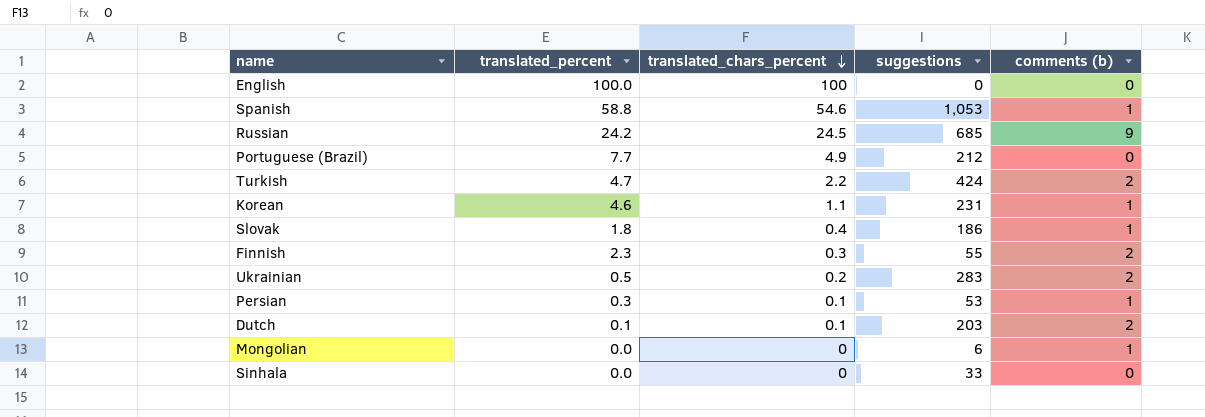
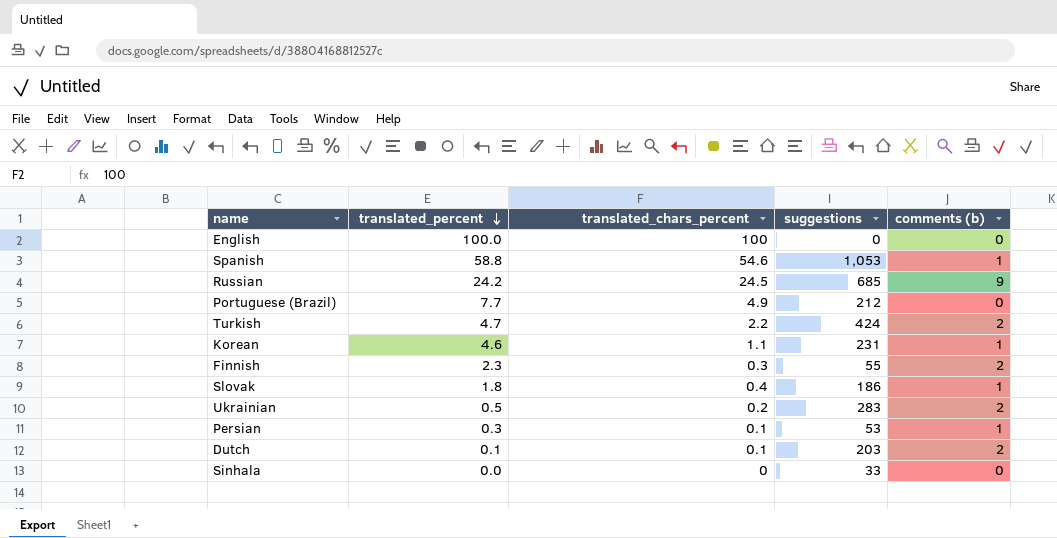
row order: translated_chars_percent descending -> translated_percent descending
row Mongolian: 0.0 | 0 | 6 | 1 -> none

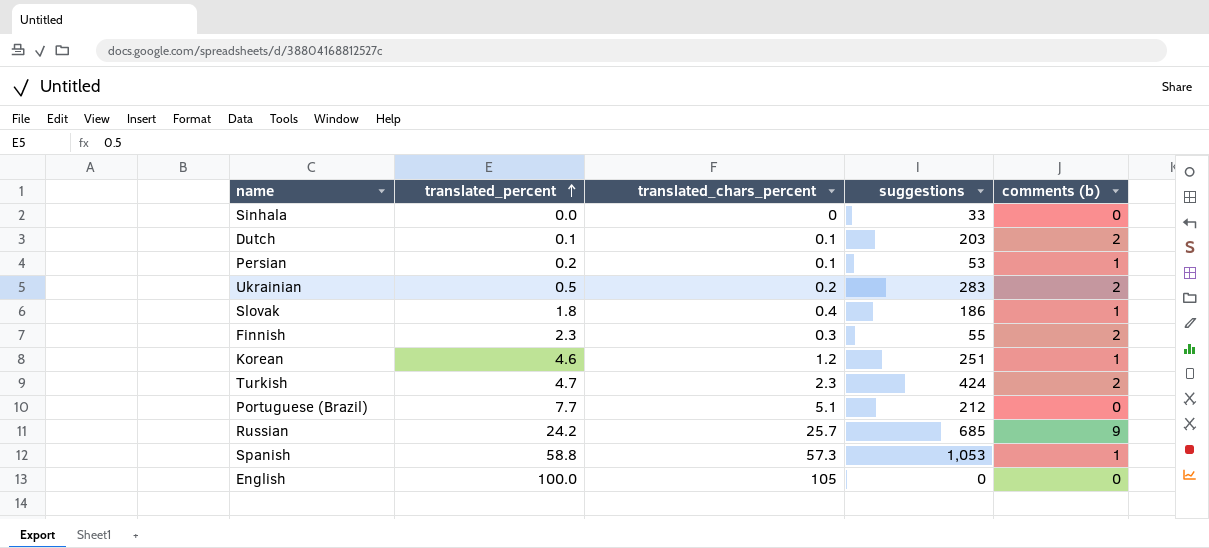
row order: translated_percent descending -> translated_percent ascending
Persian | translated_percent: 0.3 -> 0.2
Korean | translated_chars_percent: 1.1 -> 1.2
Korean | suggestions: 231 -> 251
Turkish | translated_chars_percent: 2.2 -> 2.3
Portuguese (Brazil) | translated_chars_percent: 4.9 -> 5.1
Russian | translated_chars_percent: 24.5 -> 25.7
Spanish | translated_chars_percent: 54.6 -> 57.3
English | translated_chars_percent: 100 -> 105

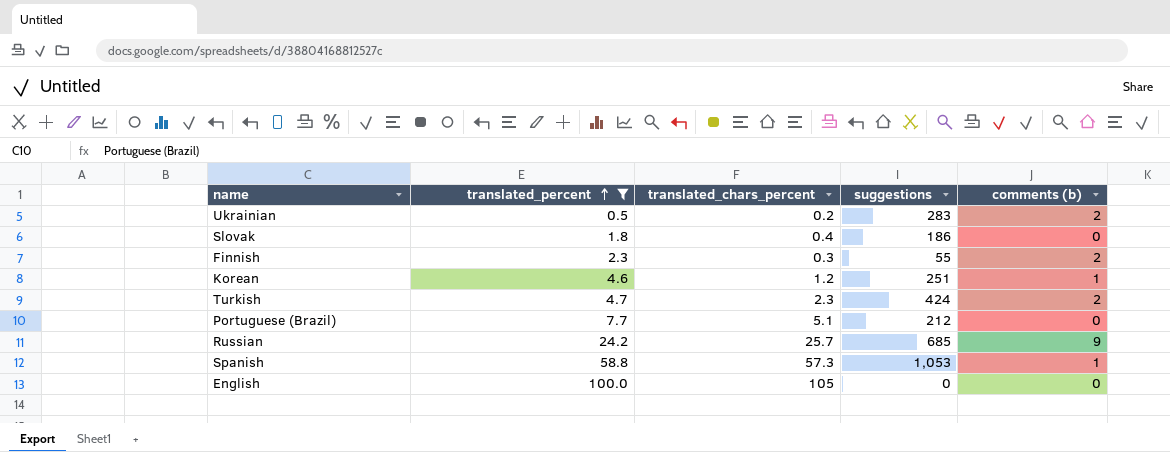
filter: none -> translated_percent >= 0.5
Slovak | comments (b): 1 -> 0

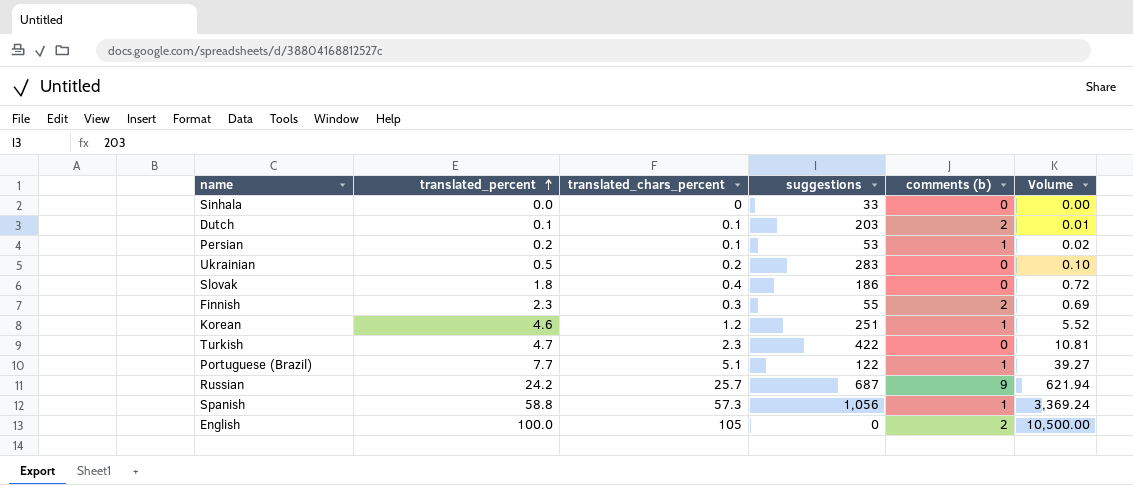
filter: translated_percent >= 0.5 -> none
column Volume | formula: none -> [translated_percent] * [translated_chars_percent]
Ukrainian | comments (b): 2 -> 0
Turkish | suggestions: 424 -> 422
Turkish | comments (b): 2 -> 0
Portuguese (Brazil) | suggestions: 212 -> 122
Portuguese (Brazil) | comments (b): 0 -> 1
Russian | suggestions: 685 -> 687
Spanish | suggestions: 1,053 -> 1,056
English | comments (b): 0 -> 2

